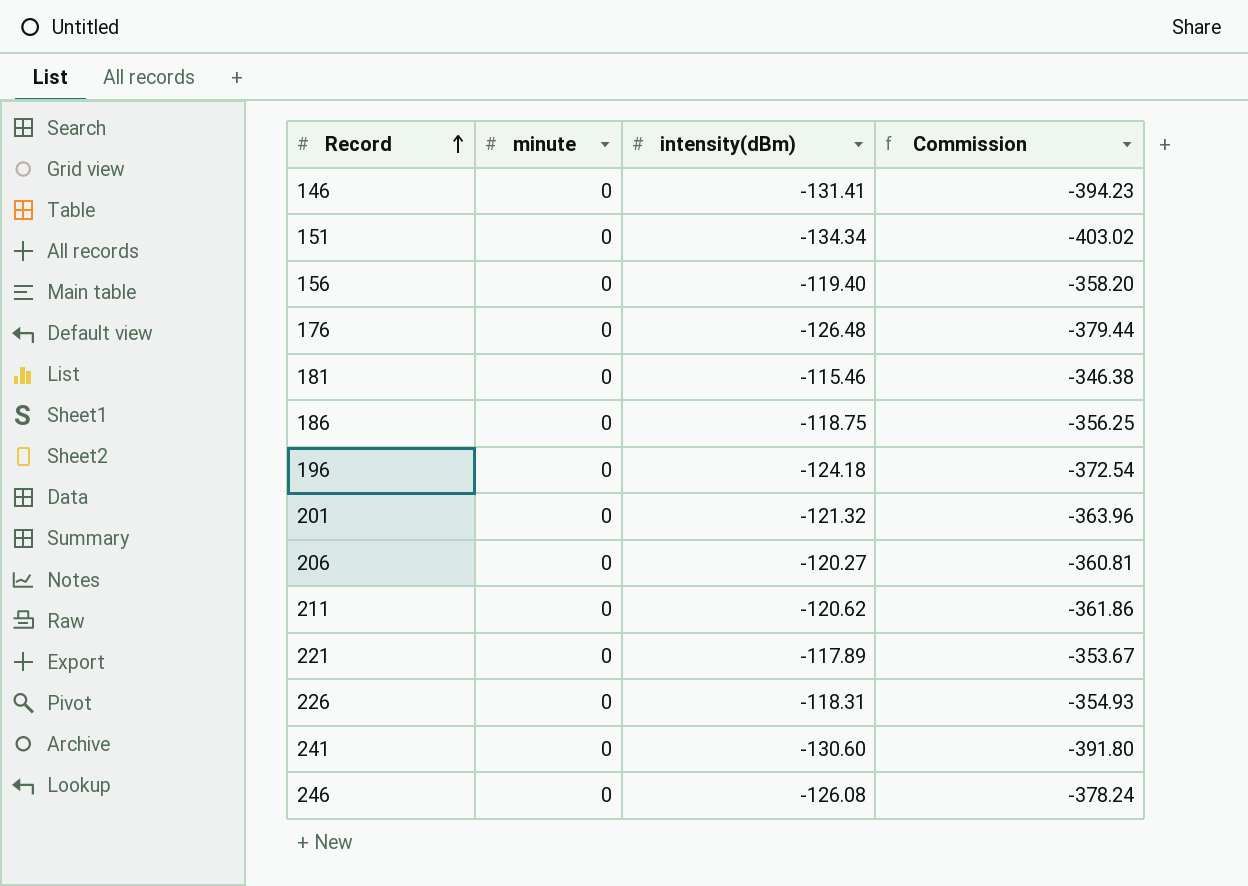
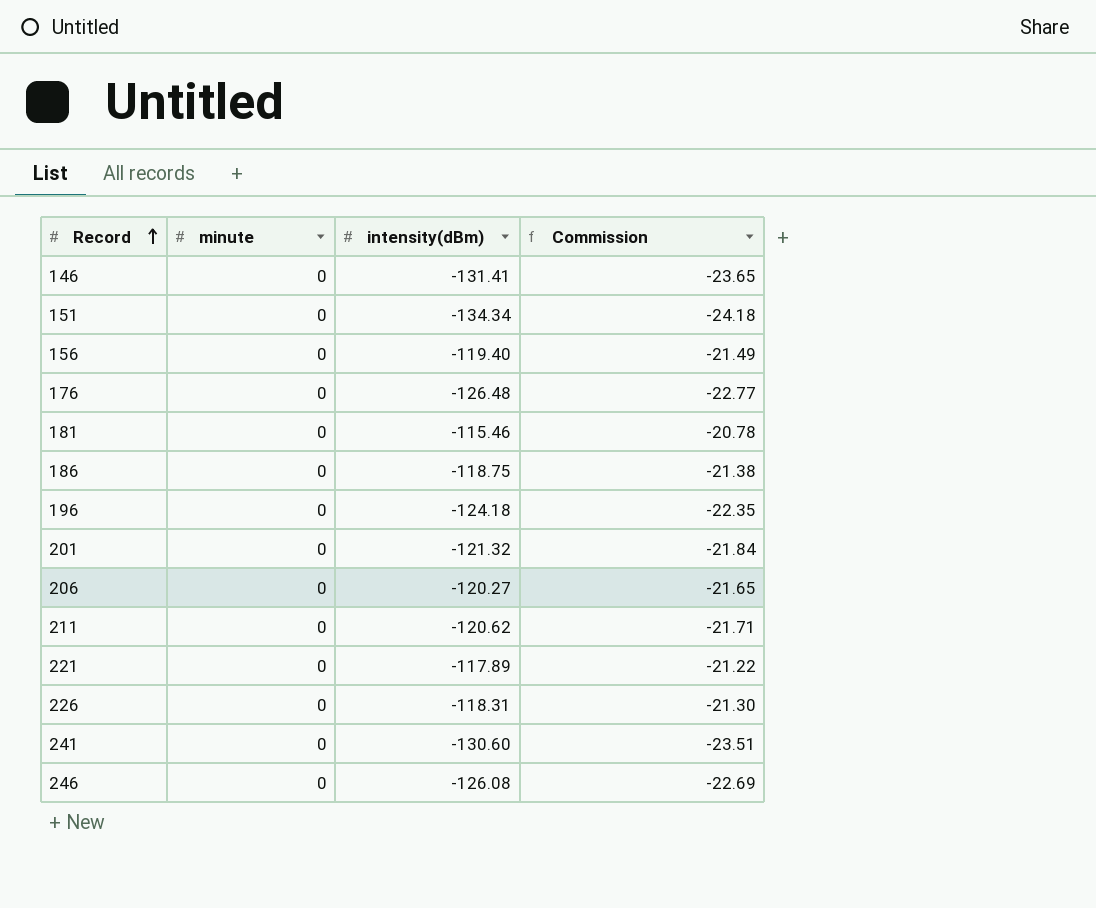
column Commission | formula: [intensity(dBm)] * 3 -> [intensity(dBm)] * 0.18

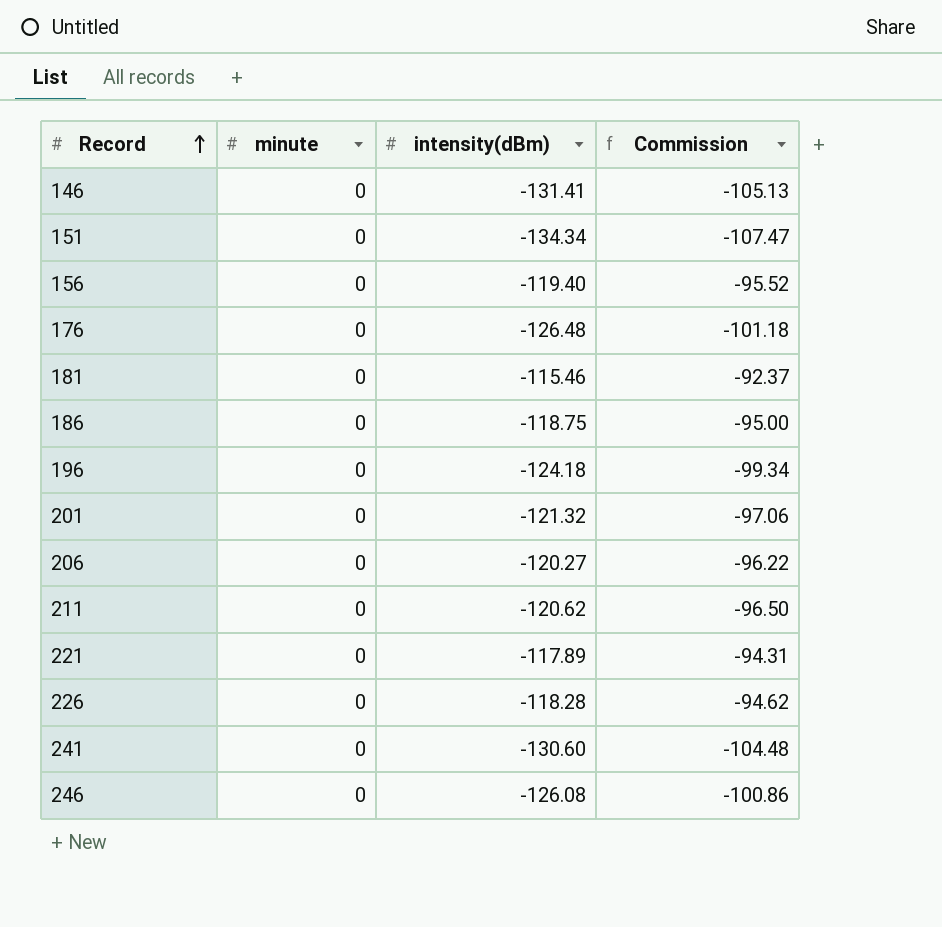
column Commission | formula: [intensity(dBm)] * 0.18 -> [intensity(dBm)] * 0.8
226 | intensity(dBm): -118.31 -> -118.28

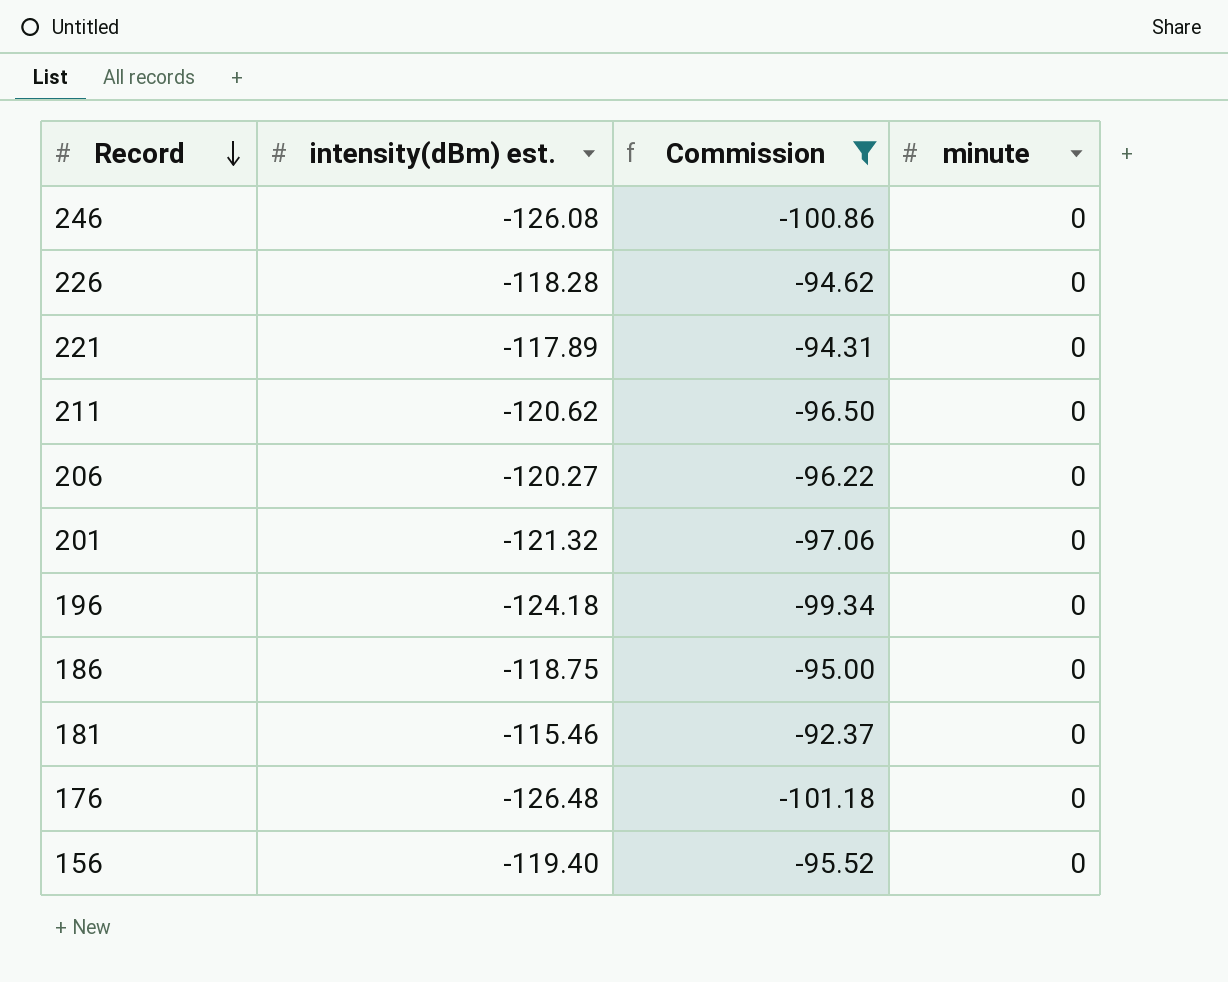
filter: none -> Commission >= -101.18
row order: Record ascending -> Record descending
column name: intensity(dBm) -> intensity(dBm) est.
column minute | position: 2 -> 4

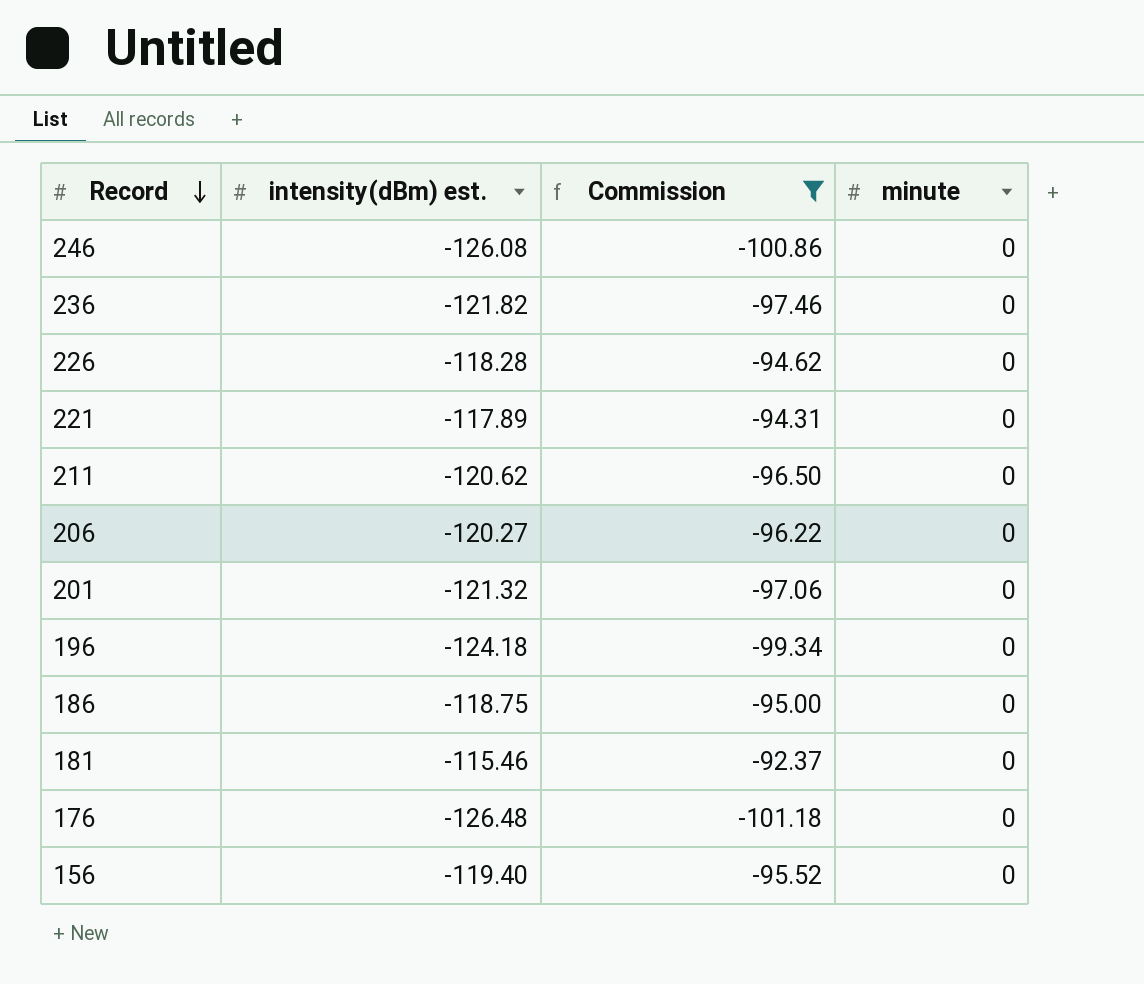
row 236: none -> -121.82 | -97.46 | 0

